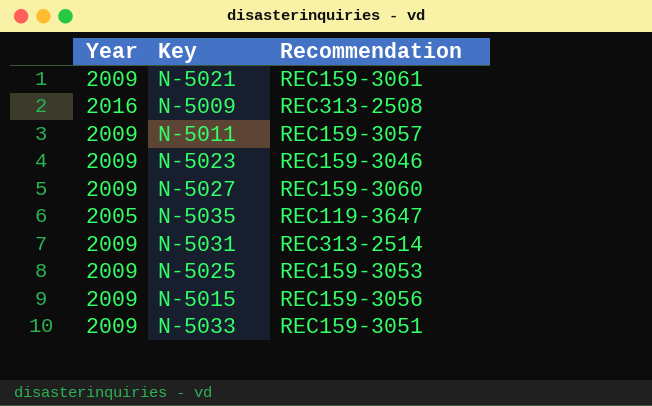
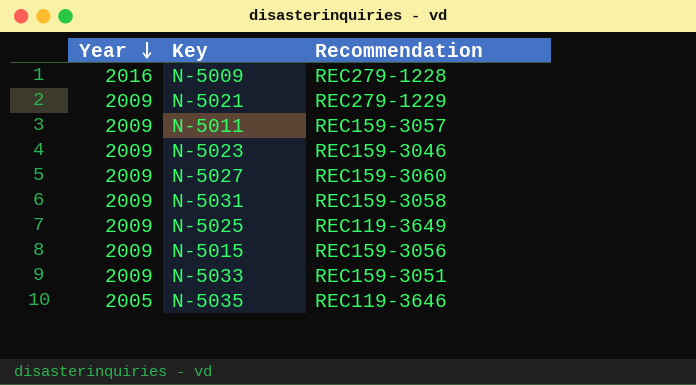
row order: none -> Year descending
N-5009 | Recommendation: REC313-2508 -> REC279-1228
N-5021 | Recommendation: REC159-3061 -> REC279-1229
N-5031 | Recommendation: REC313-2514 -> REC159-3058
N-5025 | Recommendation: REC159-3053 -> REC119-3649
N-5035 | Recommendation: REC119-3647 -> REC119-3646

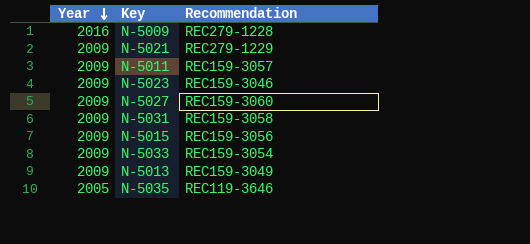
row N-5025: 2009 | REC119-3649 -> none
N-5033 | Recommendation: REC159-3051 -> REC159-3054
row N-5013: none -> 2009 | REC159-3049

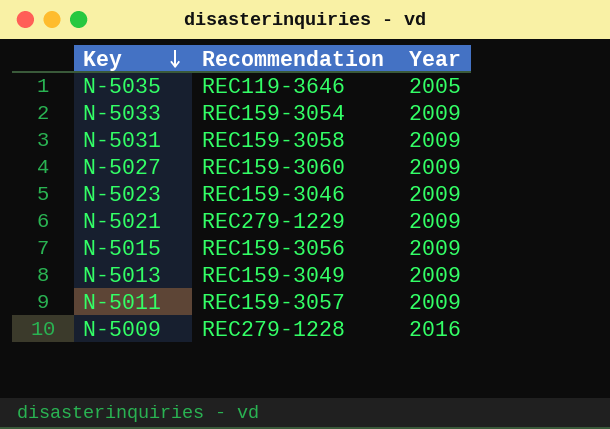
row order: Year descending -> Key descending
column Year | position: 1 -> 3

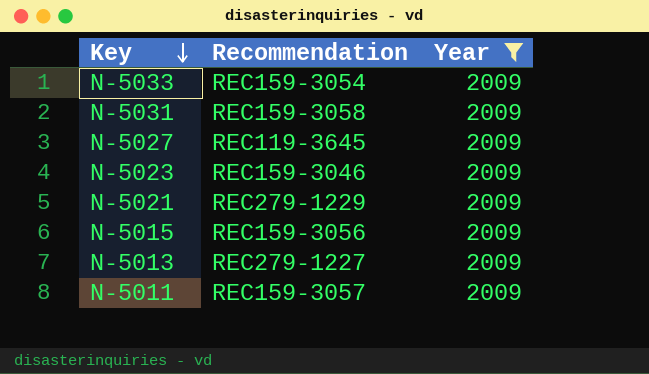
filter: none -> Year = 2009
N-5027 | Recommendation: REC159-3060 -> REC119-3645
N-5013 | Recommendation: REC159-3049 -> REC279-1227

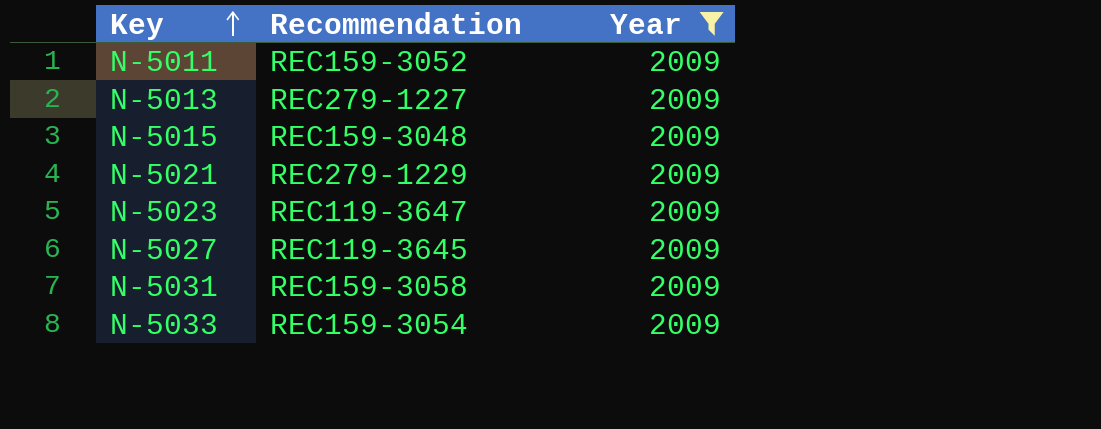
row order: Key descending -> Key ascending
N-5011 | Recommendation: REC159-3057 -> REC159-3052
N-5015 | Recommendation: REC159-3056 -> REC159-3048
N-5023 | Recommendation: REC159-3046 -> REC119-3647

